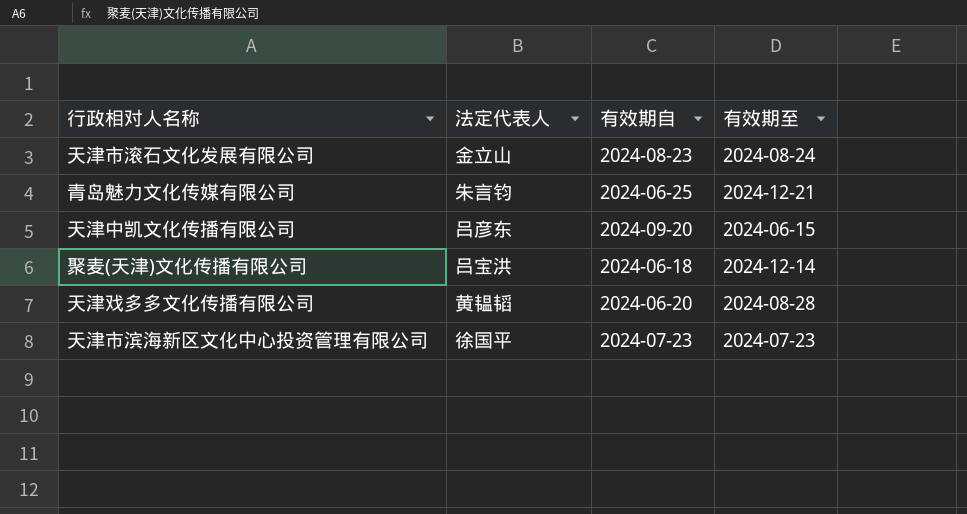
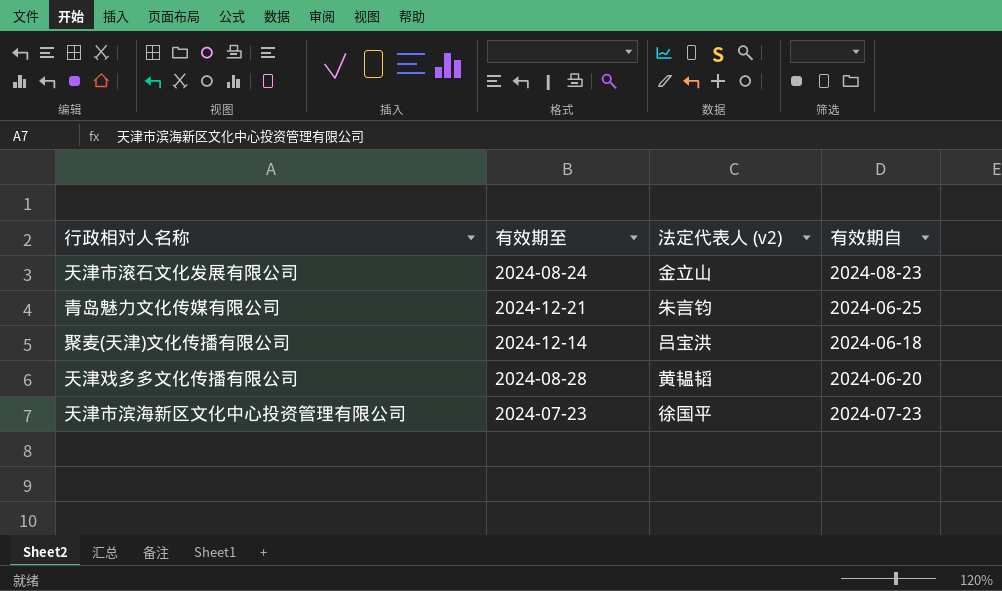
column 有效期至 | position: 4 -> 2
column name: 法定代表人 -> 法定代表人 (v2)
row 天津中凯文化传播有限公司: 吕彦东 | 2024-09-20 | 2024-06-15 -> none

